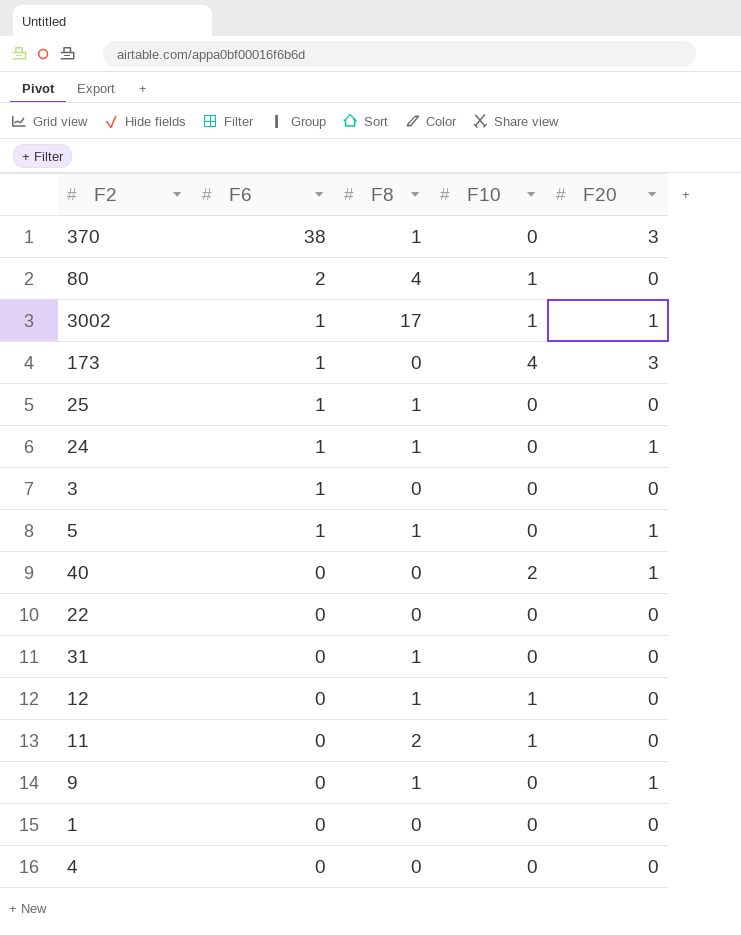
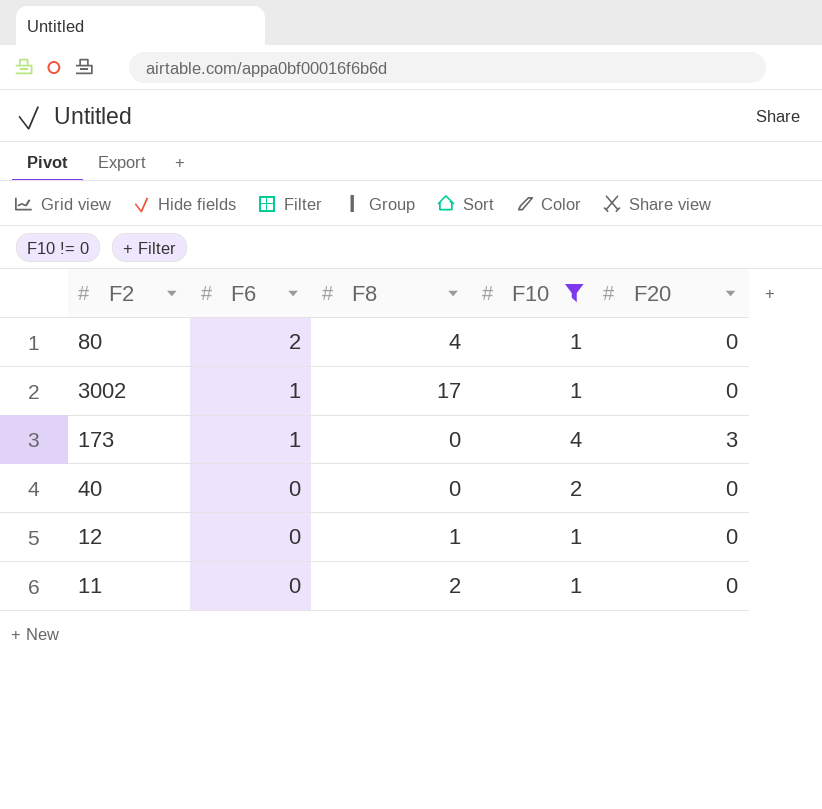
filter: none -> F10 != 0
3002 | F20: 1 -> 0
40 | F20: 1 -> 0

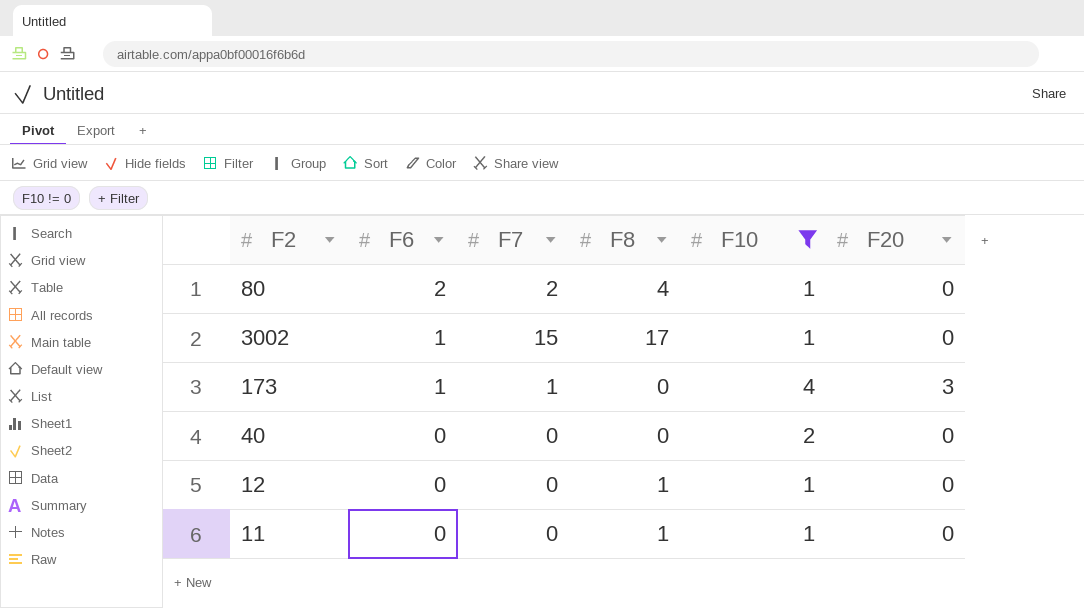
column F7 | position: none -> 3
11 | F8: 2 -> 1

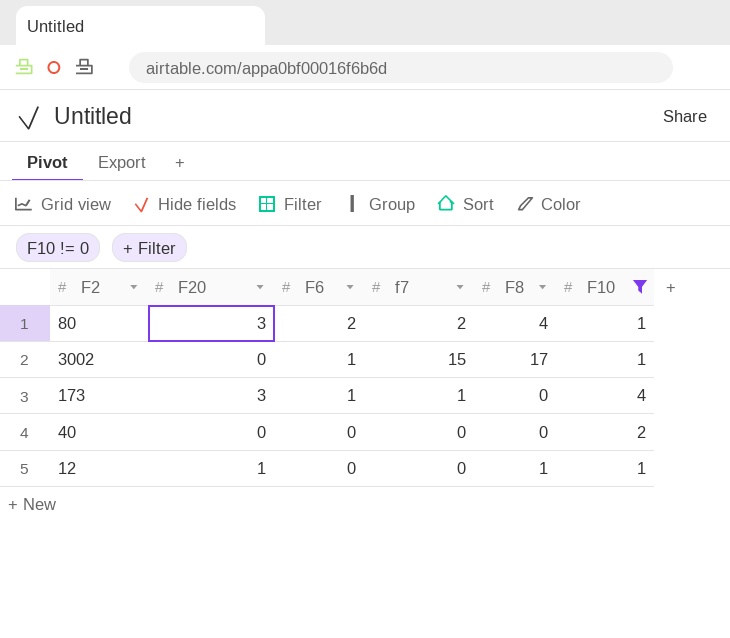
column F20 | position: 6 -> 2
column name: F7 -> f7
row 11: 0 | 0 | 1 | 1 | 0 -> none
80 | F20: 0 -> 3
12 | F20: 0 -> 1

